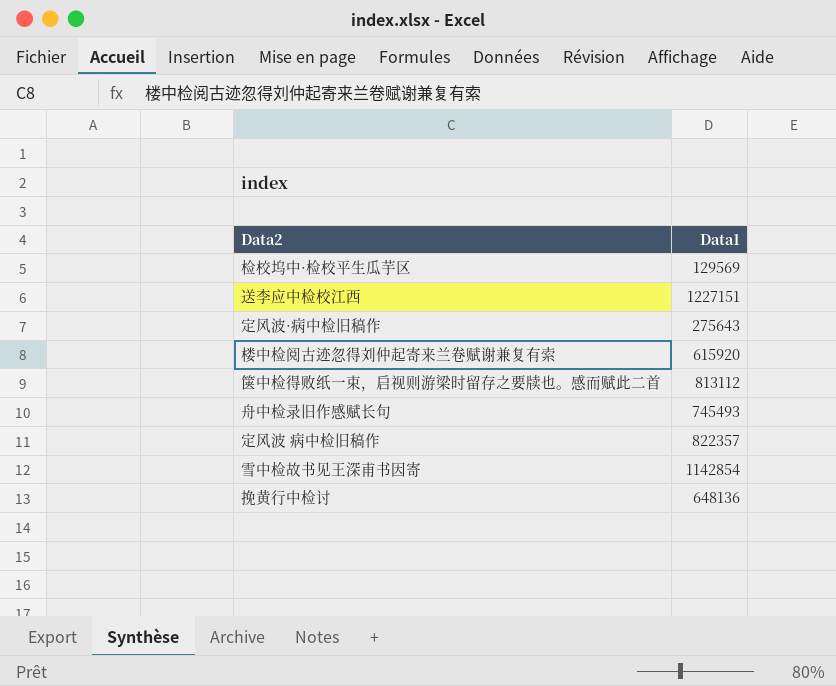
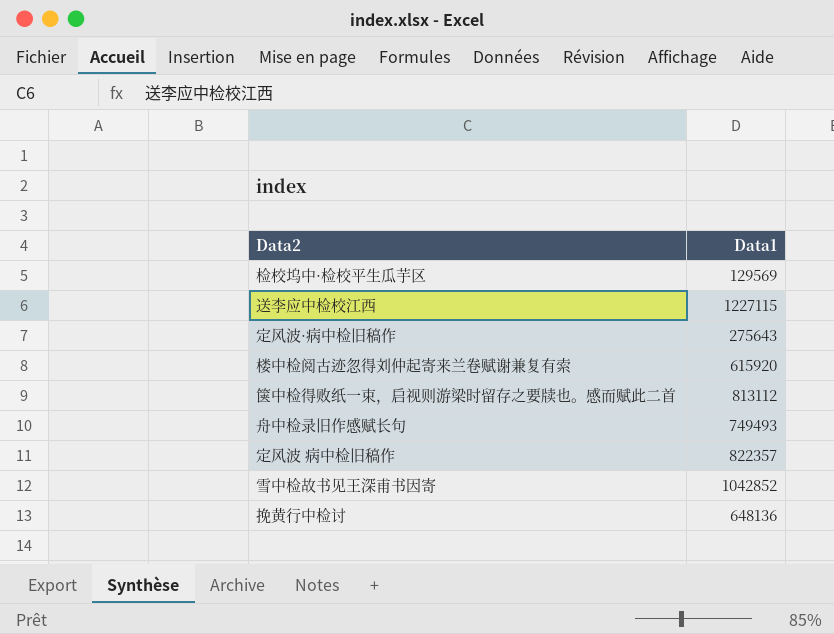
送李应中检校江西 | Data1: 1227151 -> 1227115
舟中检录旧作感赋长句 | Data1: 745493 -> 749493
雪中检故书见王深甫书因寄 | Data1: 1142854 -> 1042852

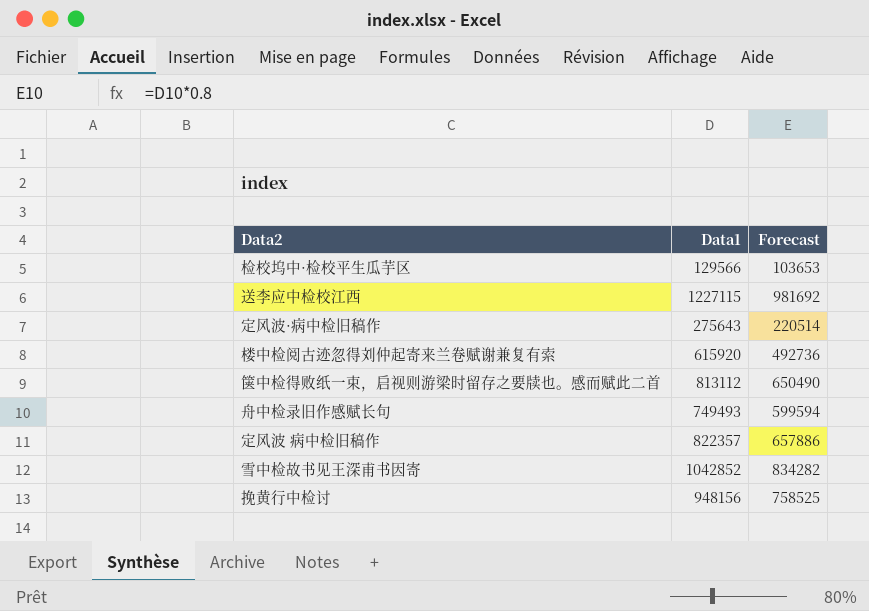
column Forecast | formula: none -> [Data1] * 0.8
检校坞中·检校平生瓜芋区 | Data1: 129569 -> 129566
挽黄行中检讨 | Data1: 648136 -> 948156

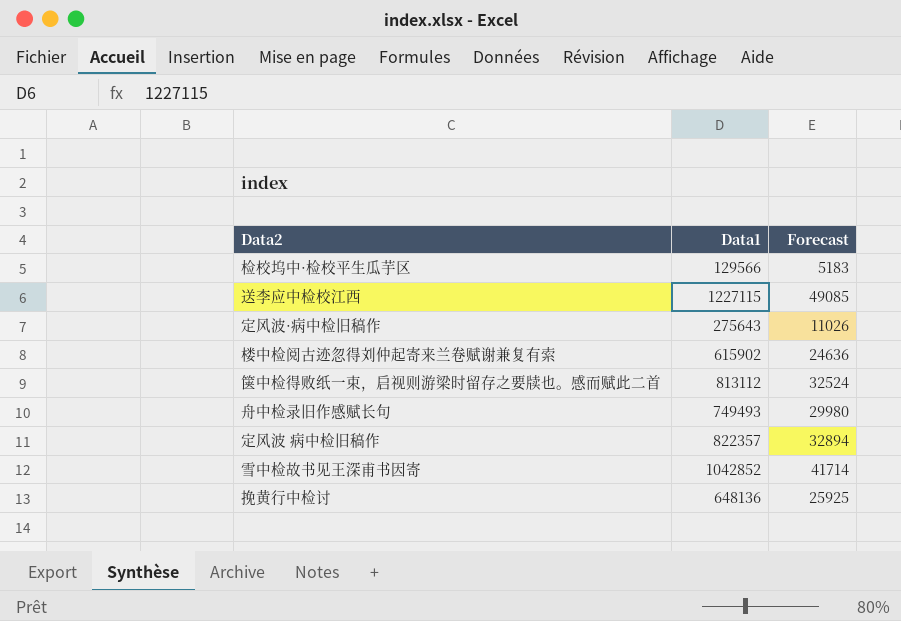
column Forecast | formula: [Data1] * 0.8 -> [Data1] * 0.04
楼中检阅古迹忽得刘仲起寄来兰卷赋谢兼复有索 | Data1: 615920 -> 615902
挽黄行中检讨 | Data1: 948156 -> 648136

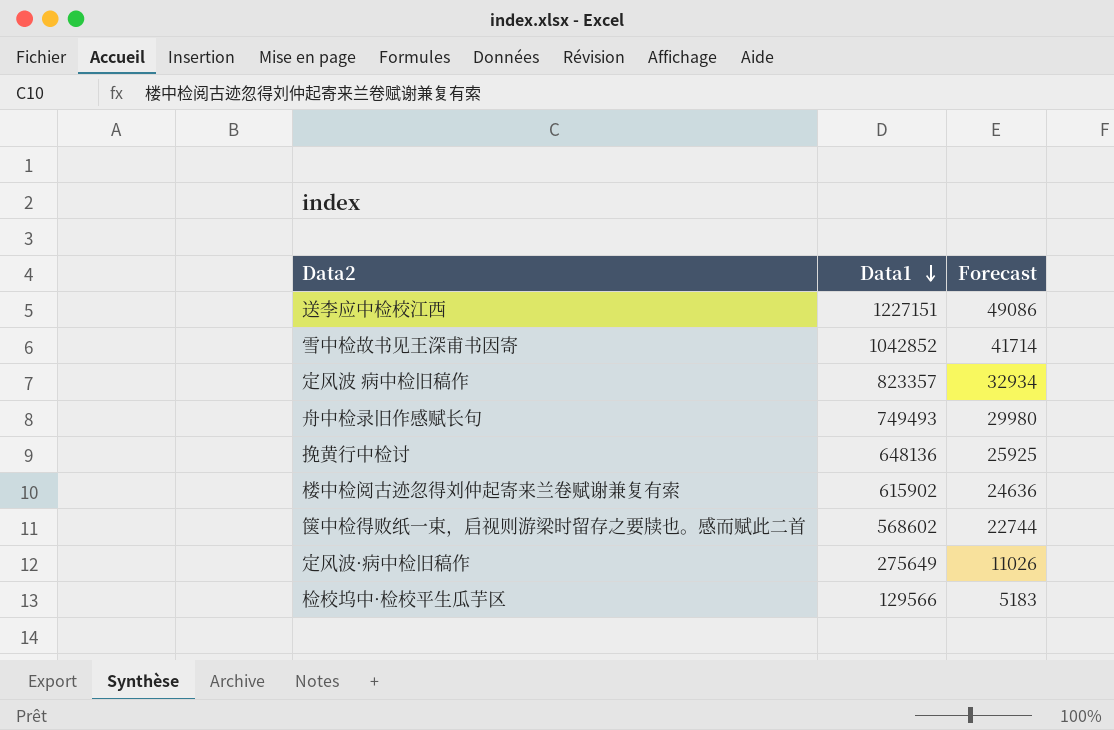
row order: none -> Data1 descending
送李应中检校江西 | Data1: 1227115 -> 1227151
送李应中检校江西 | Forecast: 49085 -> 49086
定风波 病中检旧稿作 | Data1: 822357 -> 823357
定风波 病中检旧稿作 | Forecast: 32894 -> 32934
箧中检得败纸一束，启视则游梁时留存之要牍也。感而赋此二首 | Data1: 813112 -> 568602
箧中检得败纸一束，启视则游梁时留存之要牍也。感而赋此二首 | Forecast: 32524 -> 22744
定风波·病中检旧稿作 | Data1: 275643 -> 275649

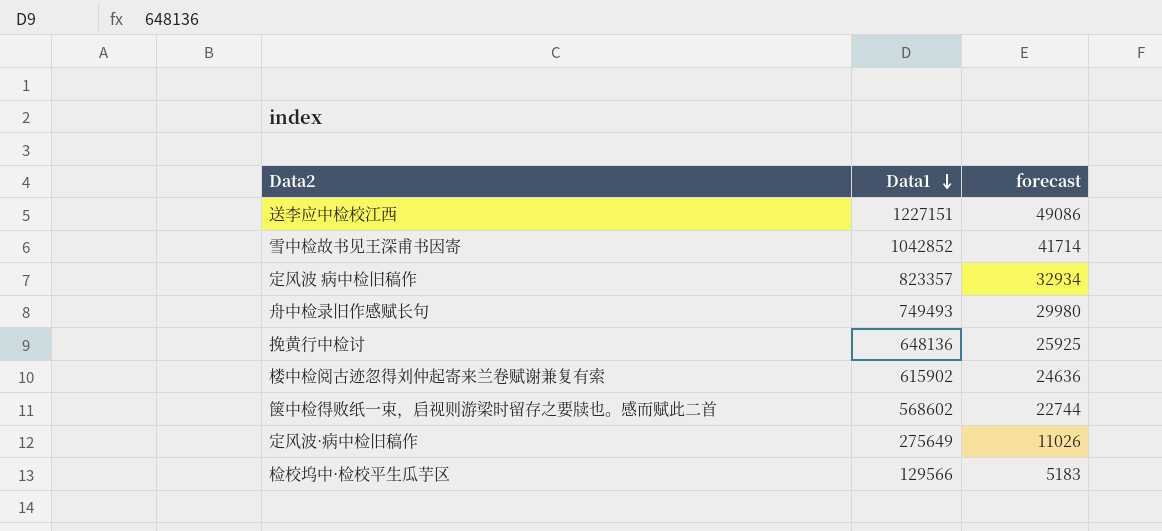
column name: Forecast -> forecast

